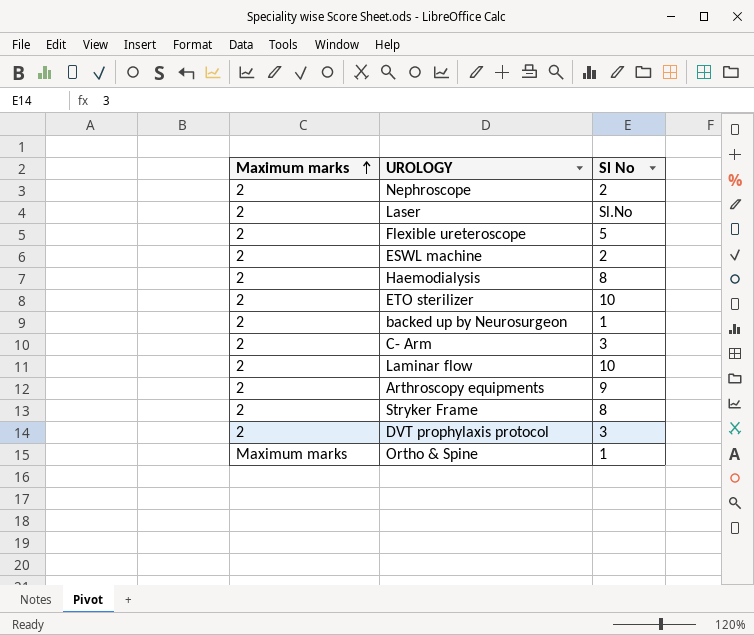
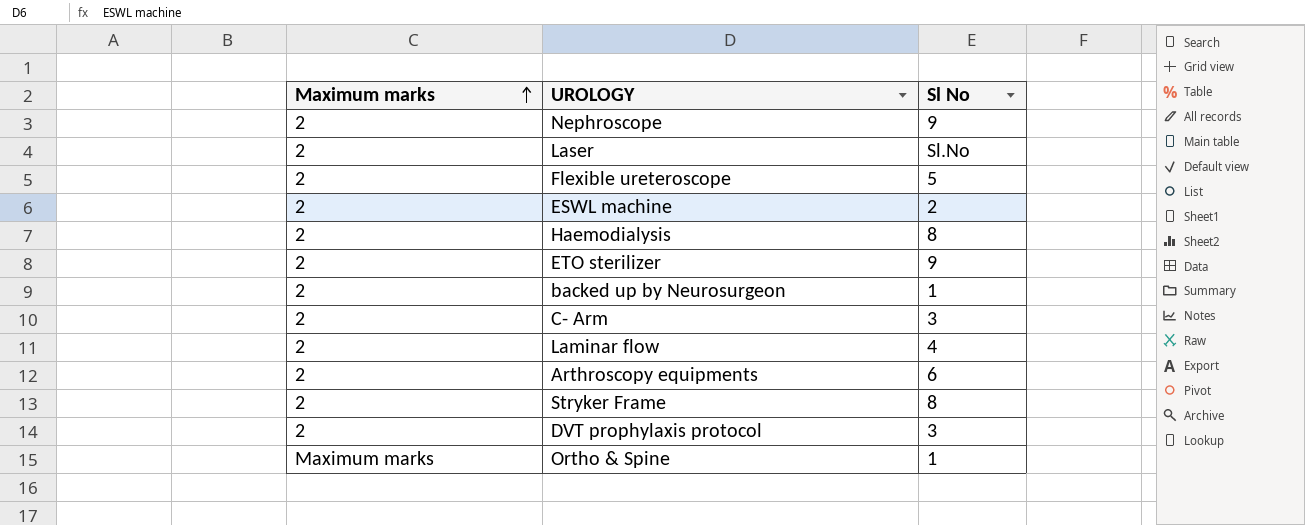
Nephroscope | Sl No: 2 -> 9
ETO sterilizer | Sl No: 10 -> 9
Laminar flow | Sl No: 10 -> 4
Arthroscopy equipments | Sl No: 9 -> 6

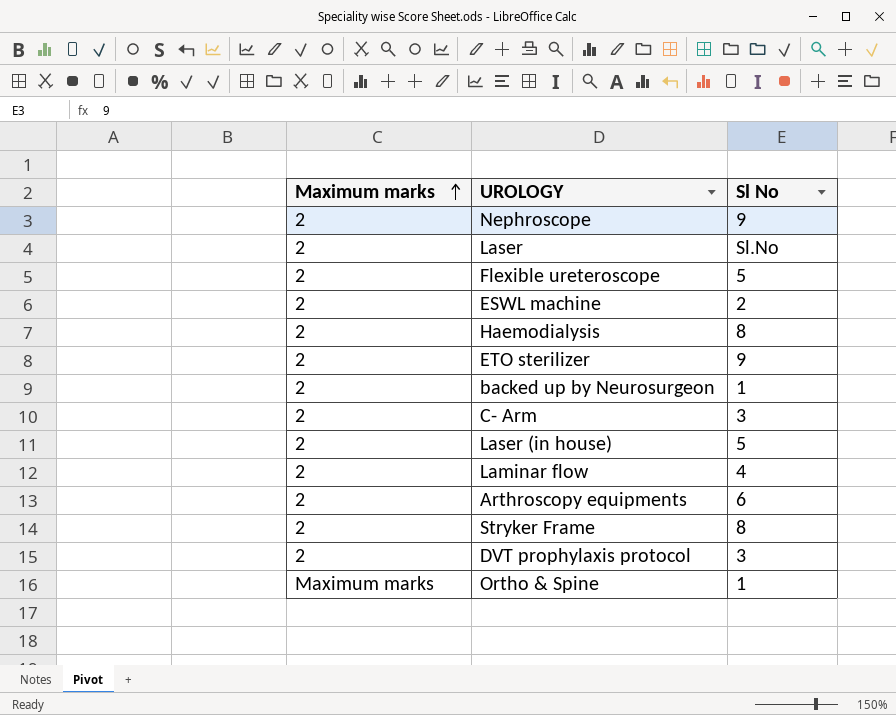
row Laser (in house): none -> 2 | 5

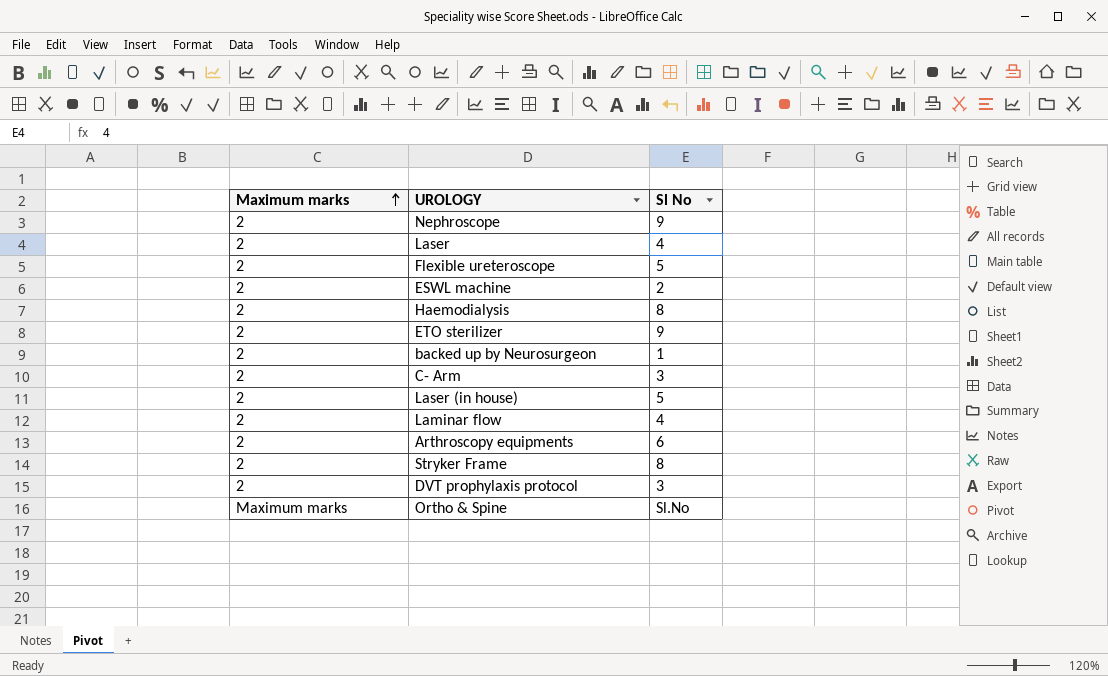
Laser | Sl No: Sl.No -> 4
Ortho & Spine | Sl No: 1 -> Sl.No

